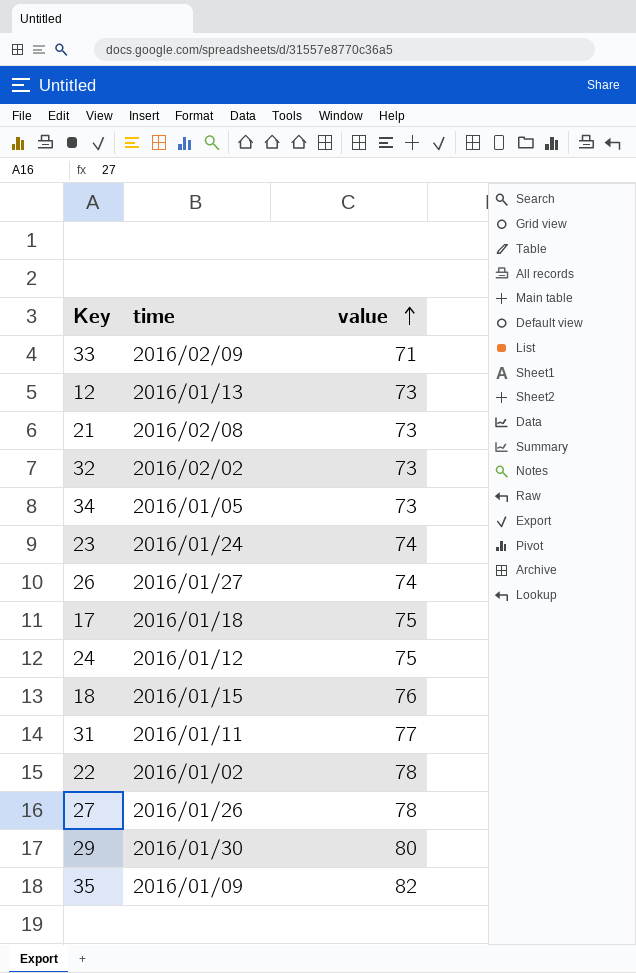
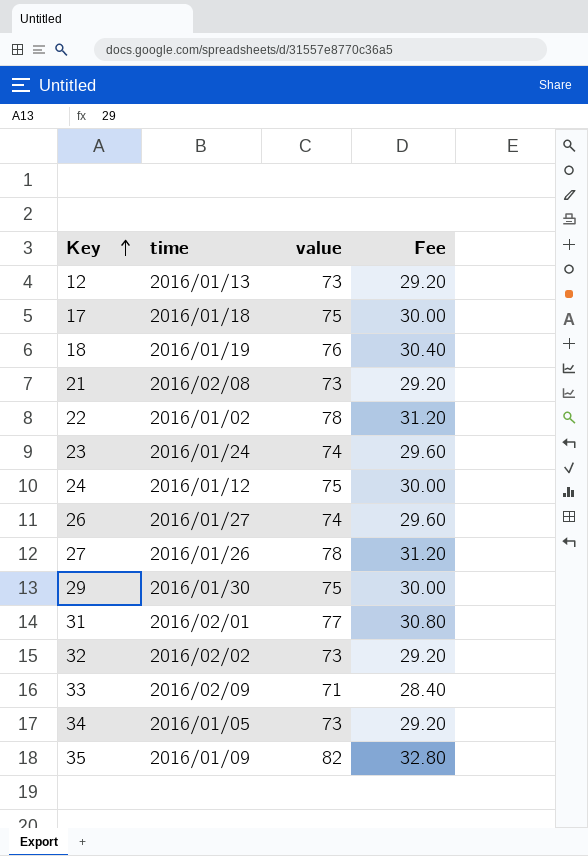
row order: value ascending -> Key ascending
column Fee | formula: none -> [value] * 0.4
18 | time: 2016/01/15 -> 2016/01/19
29 | value: 80 -> 75
31 | time: 2016/01/11 -> 2016/02/01

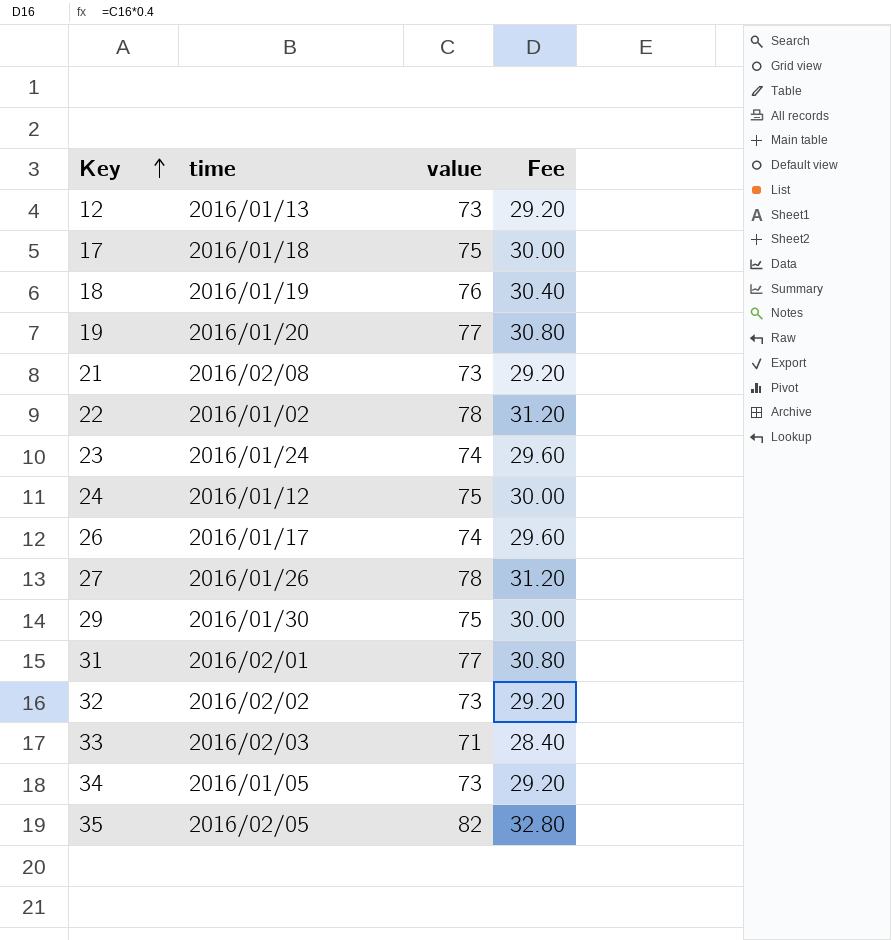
row 19: none -> 2016/01/20 | 77 | 30.80
26 | time: 2016/01/27 -> 2016/01/17
33 | time: 2016/02/09 -> 2016/02/03
35 | time: 2016/01/09 -> 2016/02/05

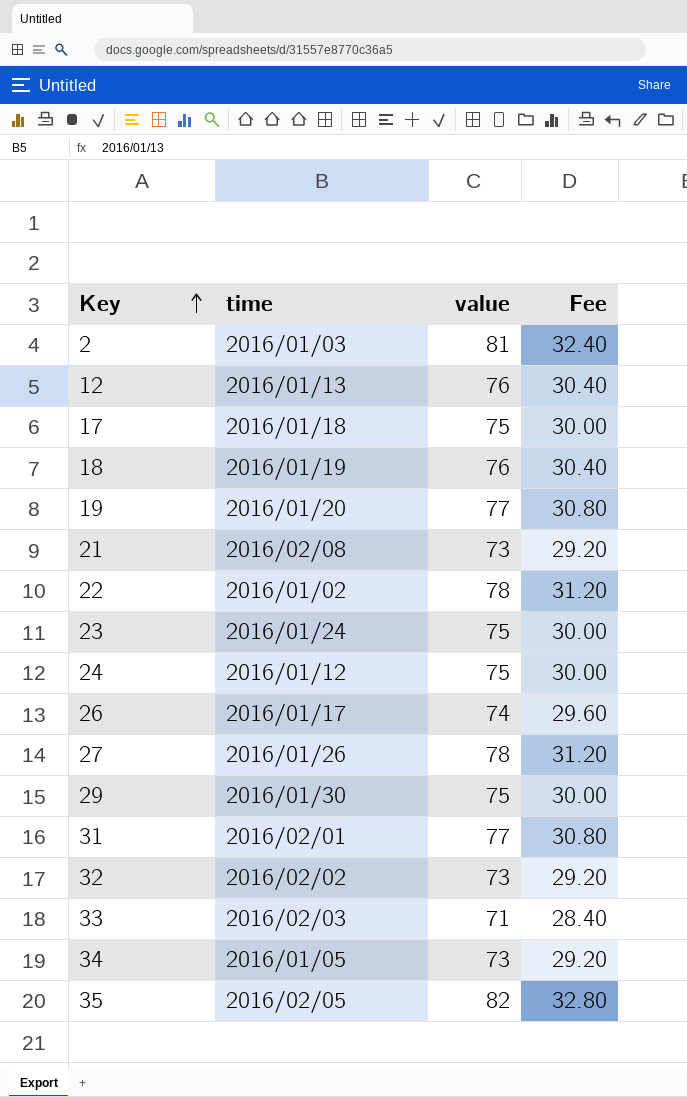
row 2: none -> 2016/01/03 | 81 | 32.40
12 | value: 73 -> 76
12 | Fee: 29.20 -> 30.40
23 | value: 74 -> 75
23 | Fee: 29.60 -> 30.00

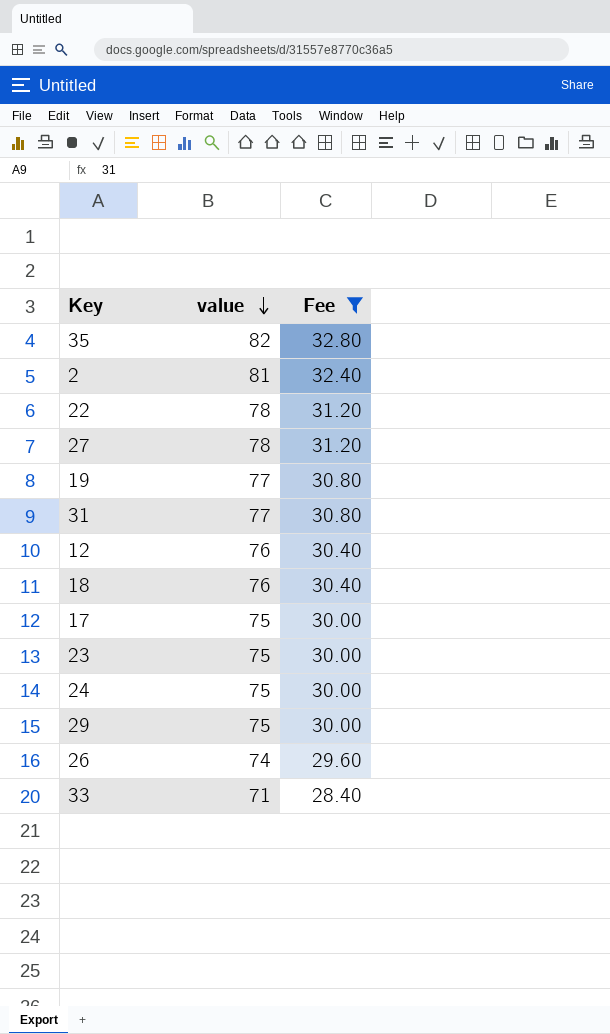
filter: none -> Fee != 29.20
row order: Key ascending -> value descending
column time | position: 2 -> none

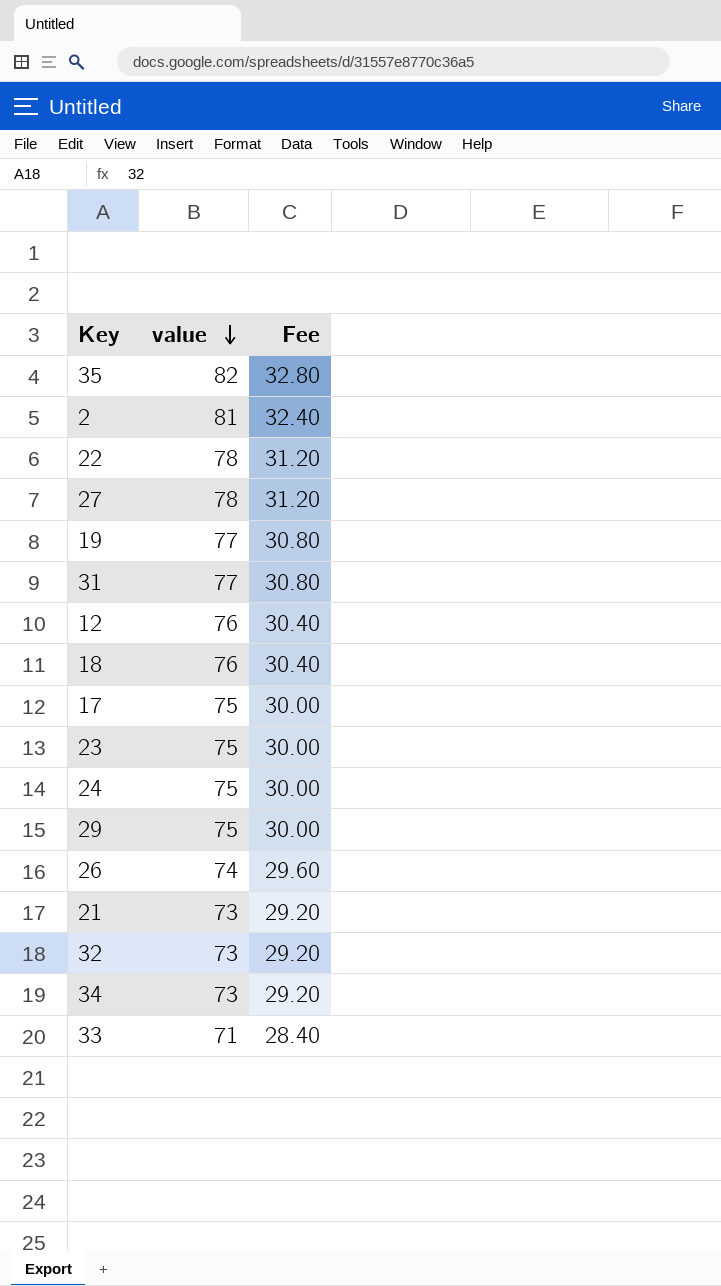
filter: Fee != 29.20 -> none

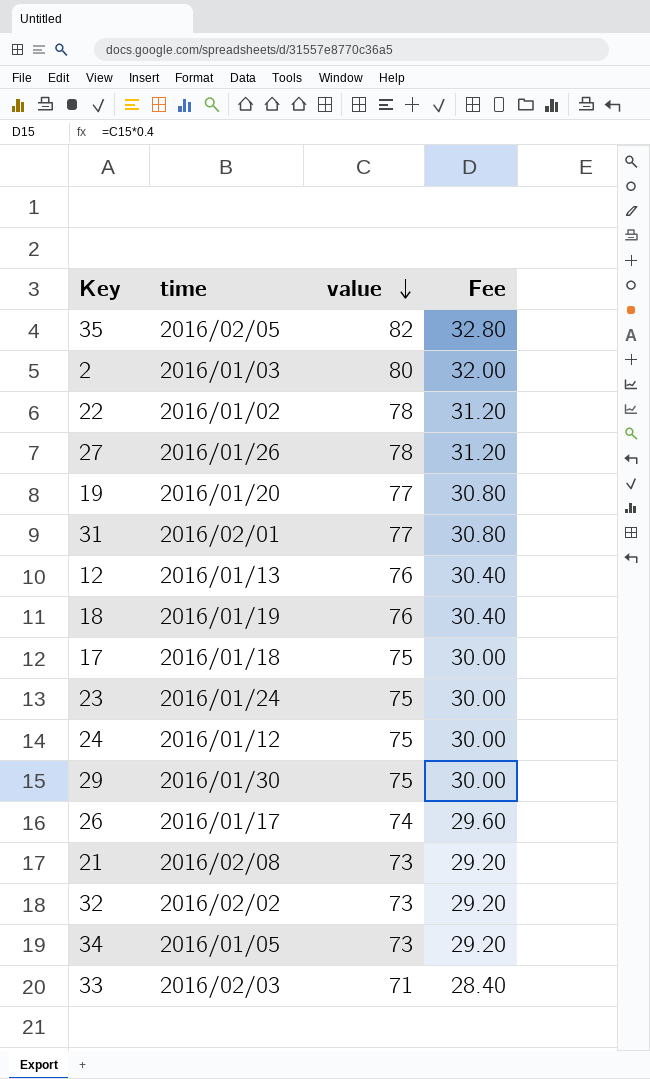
column time | position: none -> 2
2 | value: 81 -> 80
2 | Fee: 32.40 -> 32.00

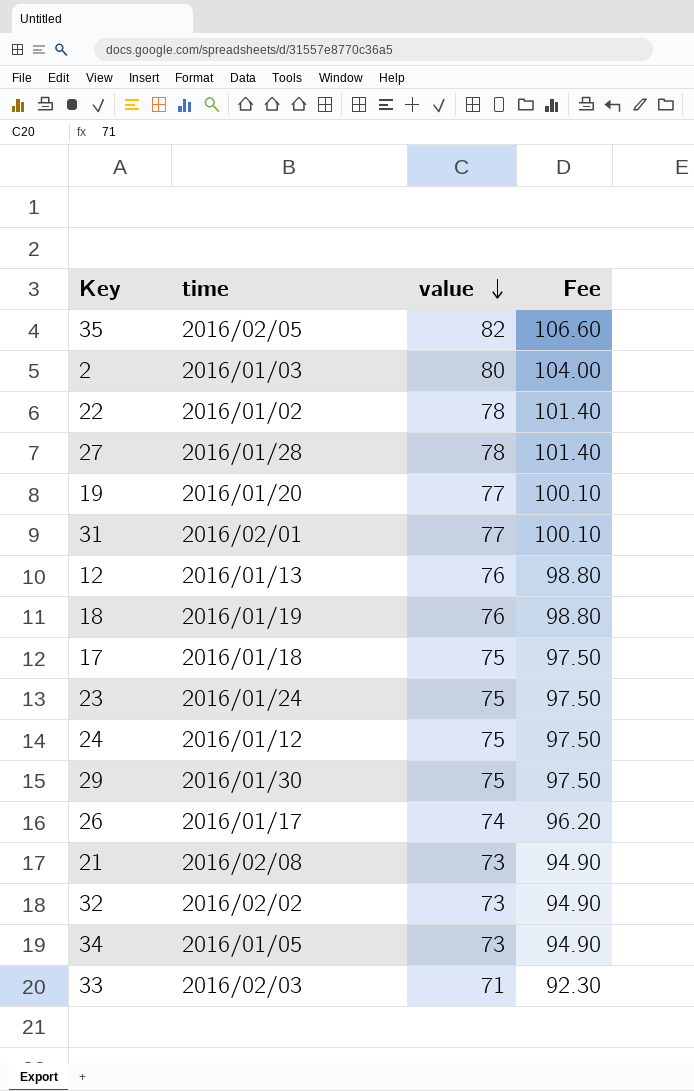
column Fee | formula: [value] * 0.4 -> [value] * 1.3
27 | time: 2016/01/26 -> 2016/01/28

